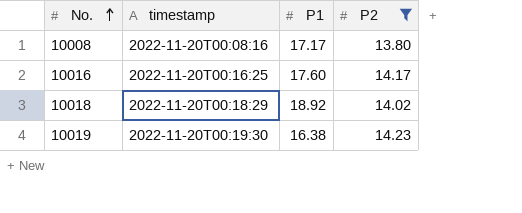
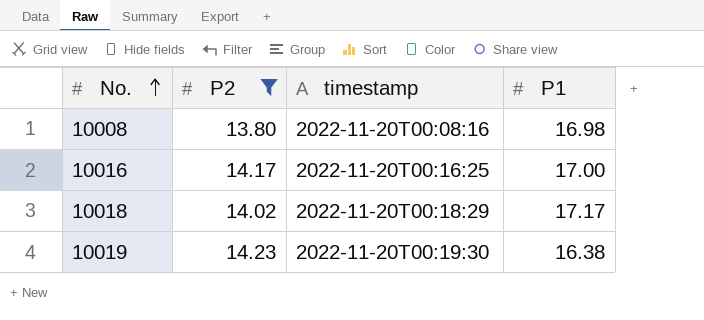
column P2 | position: 4 -> 2
10008 | P1: 17.17 -> 16.98
10016 | P1: 17.60 -> 17.00
10018 | P1: 18.92 -> 17.17

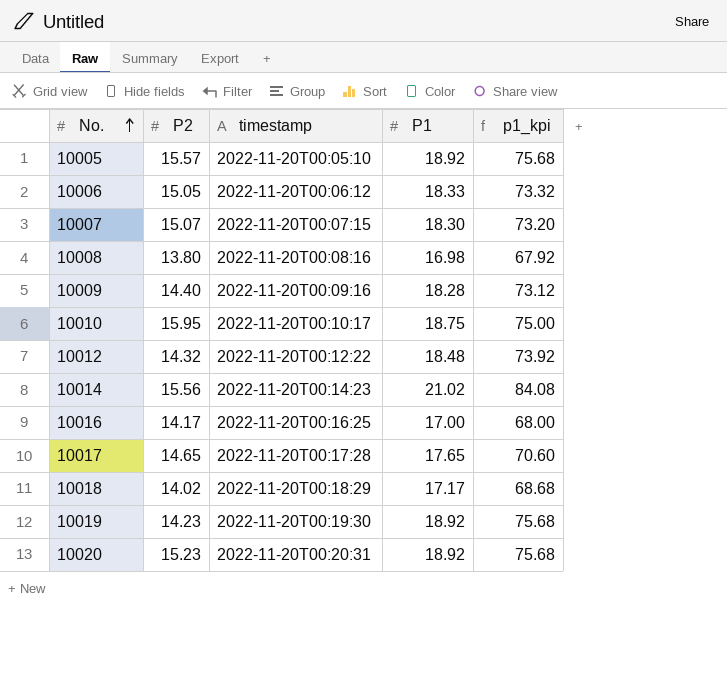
filter: P2 <= 14.23 -> none
column p1_kpi | formula: none -> [P1] * 4
10019 | P1: 16.38 -> 18.92

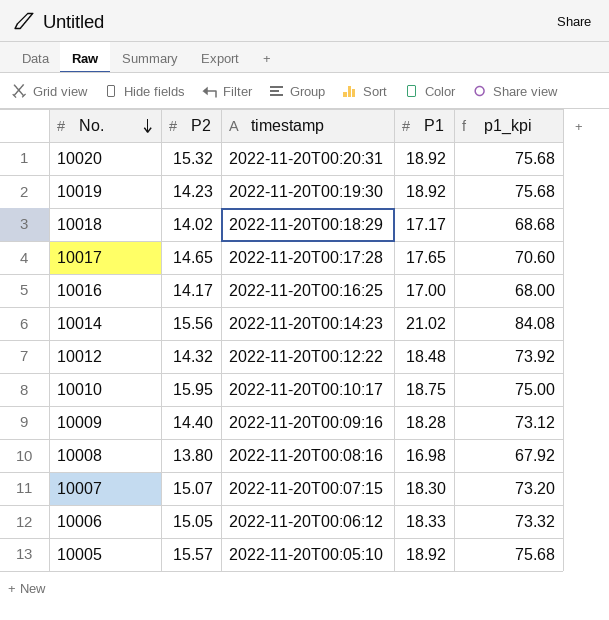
row order: No. ascending -> No. descending
10020 | P2: 15.23 -> 15.32

